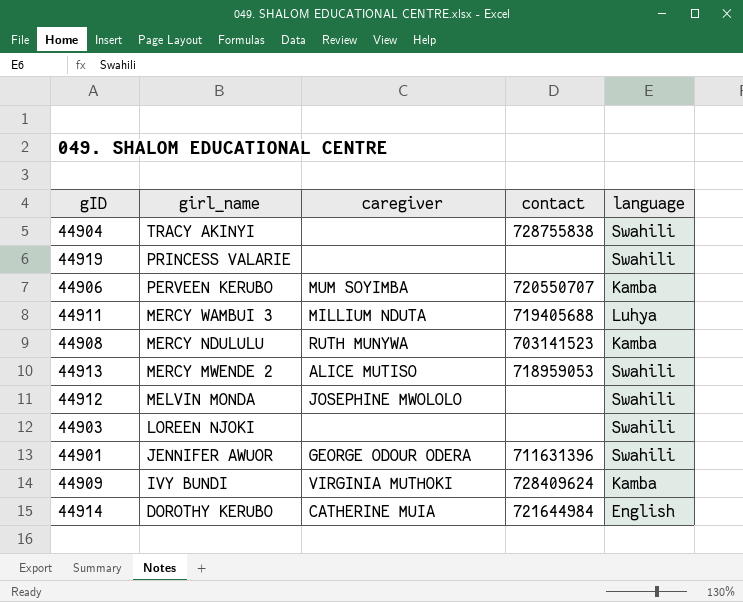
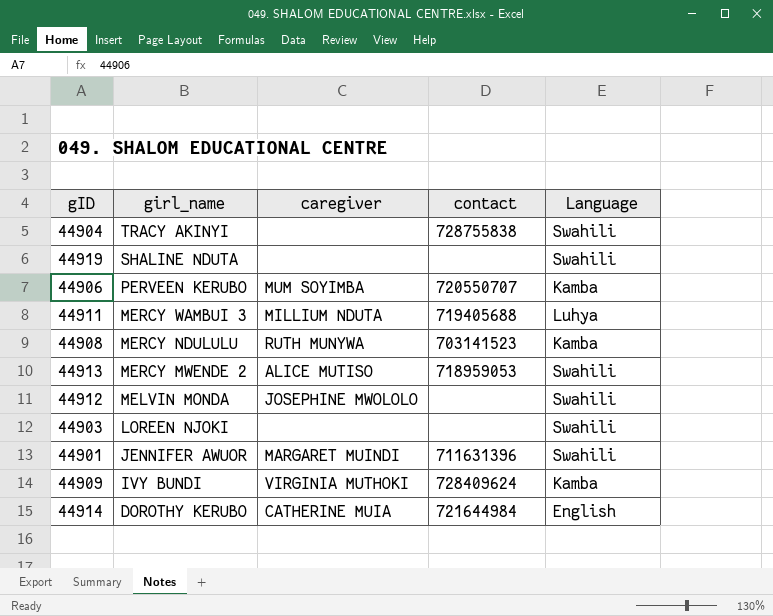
column name: language -> Language
44919 | girl_name: PRINCESS VALARIE -> SHALINE NDUTA
44901 | caregiver: GEORGE ODOUR ODERA -> MARGARET MUINDI

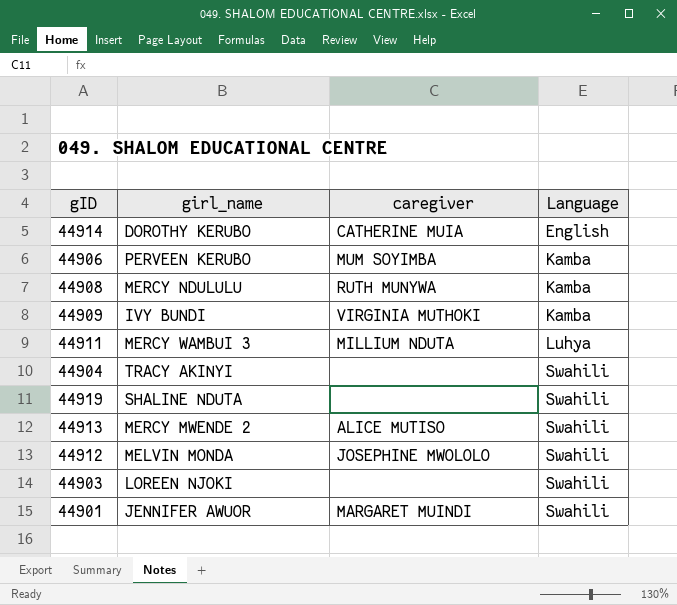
row order: girl_name descending -> Language ascending
column contact | position: 4 -> none

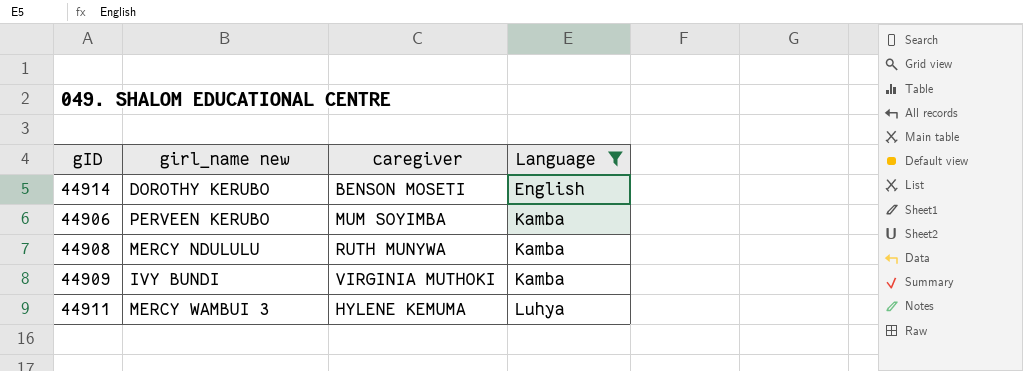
filter: none -> Language != Swahili
column name: girl_name -> girl_name new
44914 | caregiver: CATHERINE MUIA -> BENSON MOSETI
44911 | caregiver: MILLIUM NDUTA -> HYLENE KEMUMA

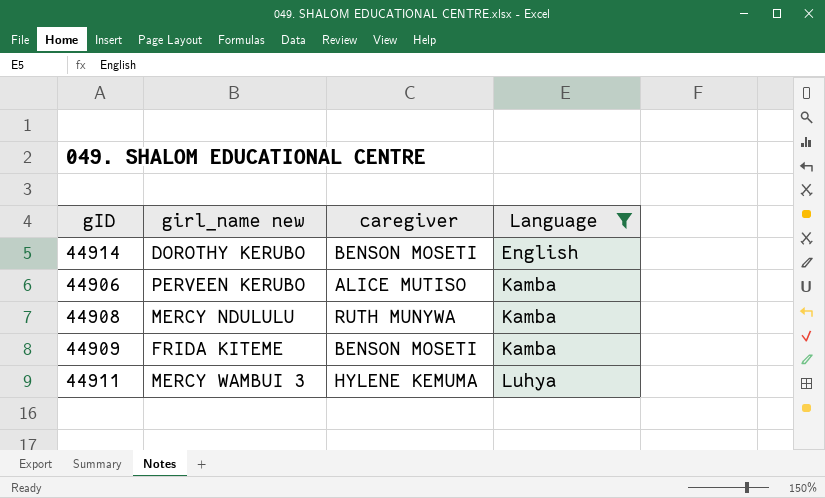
44906 | caregiver: MUM SOYIMBA -> ALICE MUTISO
44909 | girl_name new: IVY BUNDI -> FRIDA KITEME
44909 | caregiver: VIRGINIA MUTHOKI -> BENSON MOSETI

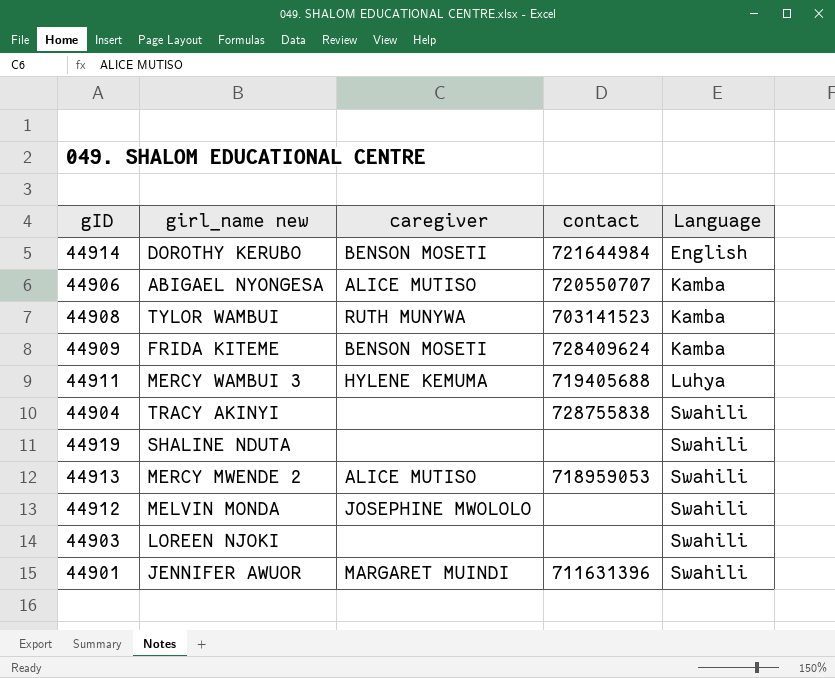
filter: Language != Swahili -> none
column contact | position: none -> 4
44906 | girl_name new: PERVEEN KERUBO -> ABIGAEL NYONGESA
44908 | girl_name new: MERCY NDULULU -> TYLOR WAMBUI

